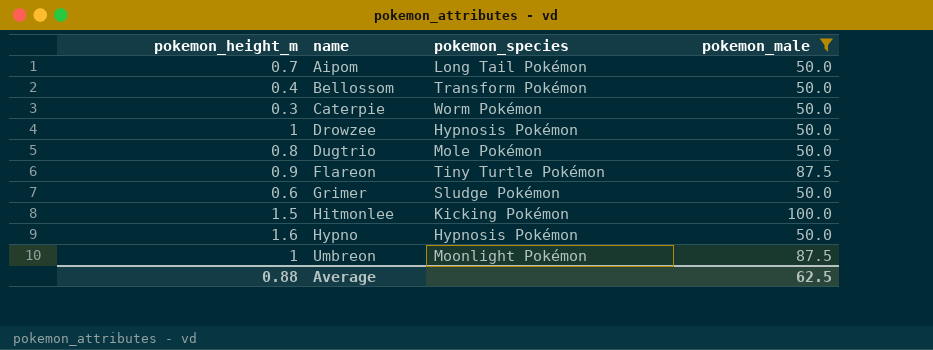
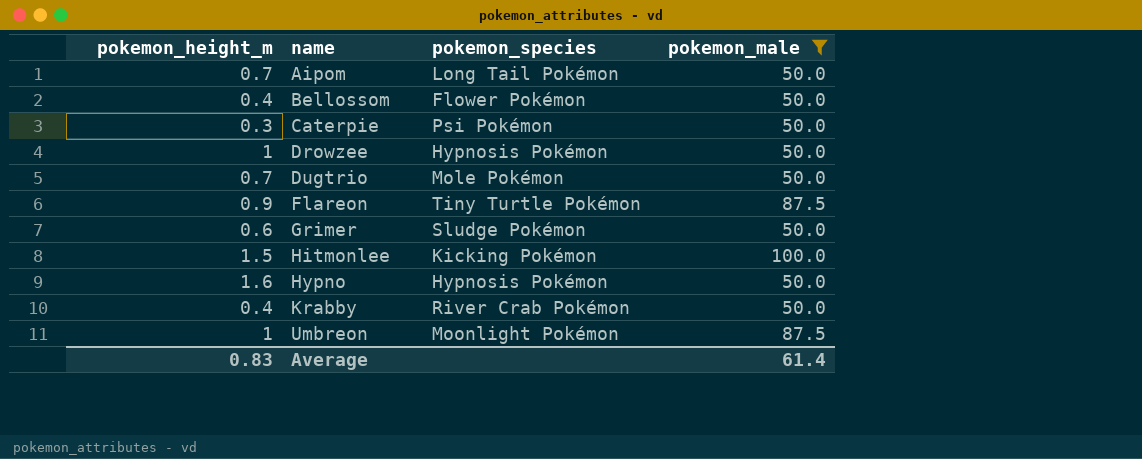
Bellossom | pokemon_species: Transform Pokémon -> Flower Pokémon
Caterpie | pokemon_species: Worm Pokémon -> Psi Pokémon
Dugtrio | pokemon_height_m: 0.8 -> 0.7
row Krabby: none -> 0.4 | River Crab Pokémon | 50.0
Average | pokemon_height_m: 0.88 -> 0.83
Average | pokemon_male: 62.5 -> 61.4

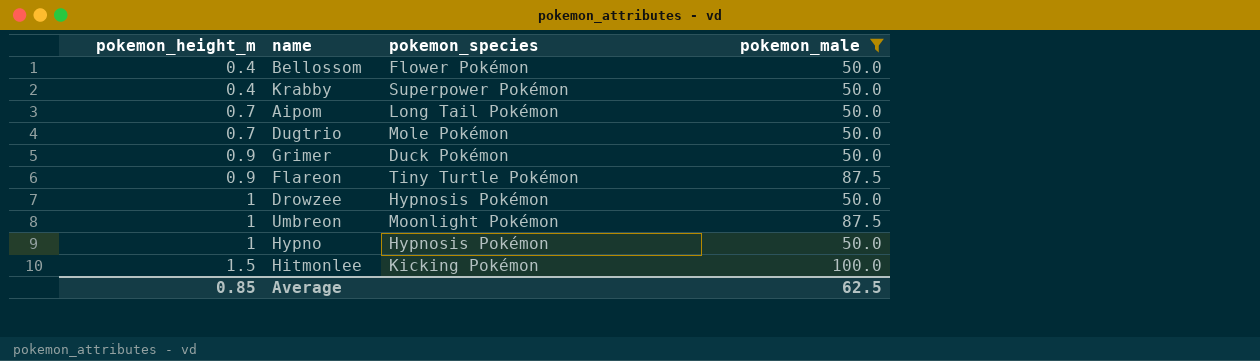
row order: name ascending -> pokemon_height_m ascending
row Caterpie: 0.3 | Psi Pokémon | 50.0 -> none
Krabby | pokemon_species: River Crab Pokémon -> Superpower Pokémon
Grimer | pokemon_height_m: 0.6 -> 0.9
Grimer | pokemon_species: Sludge Pokémon -> Duck Pokémon
Hypno | pokemon_height_m: 1.6 -> 1
Average | pokemon_height_m: 0.83 -> 0.85
Average | pokemon_male: 61.4 -> 62.5

